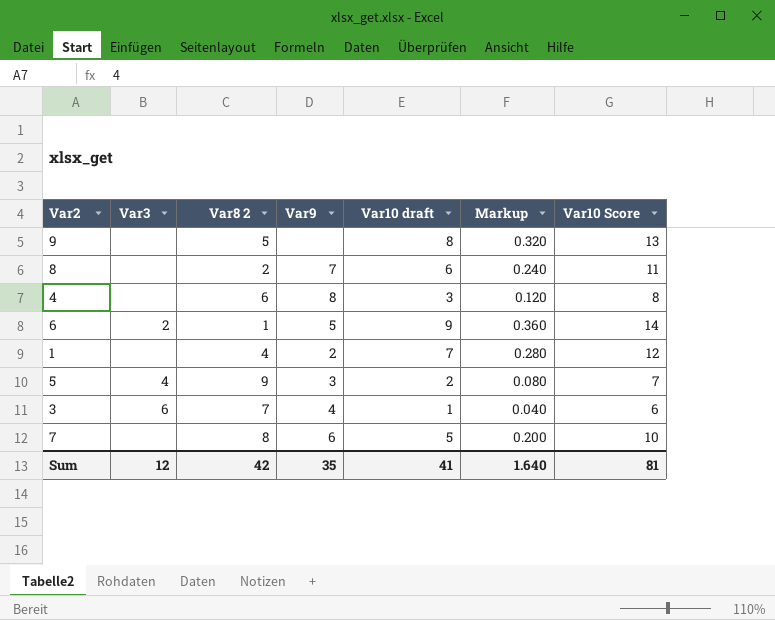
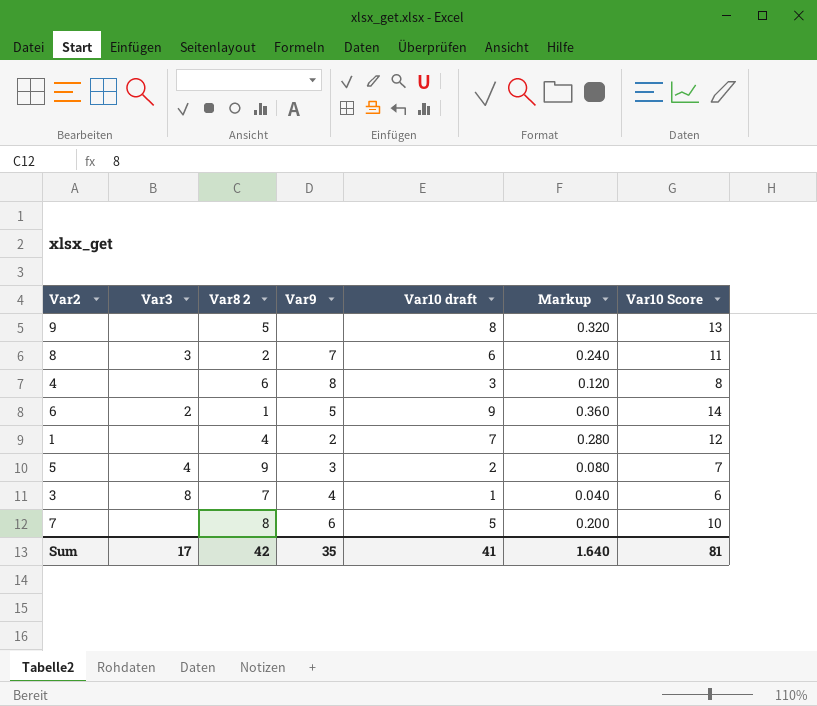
8 | Var3: none -> 3
3 | Var3: 6 -> 8
Sum | Var3: 12 -> 17

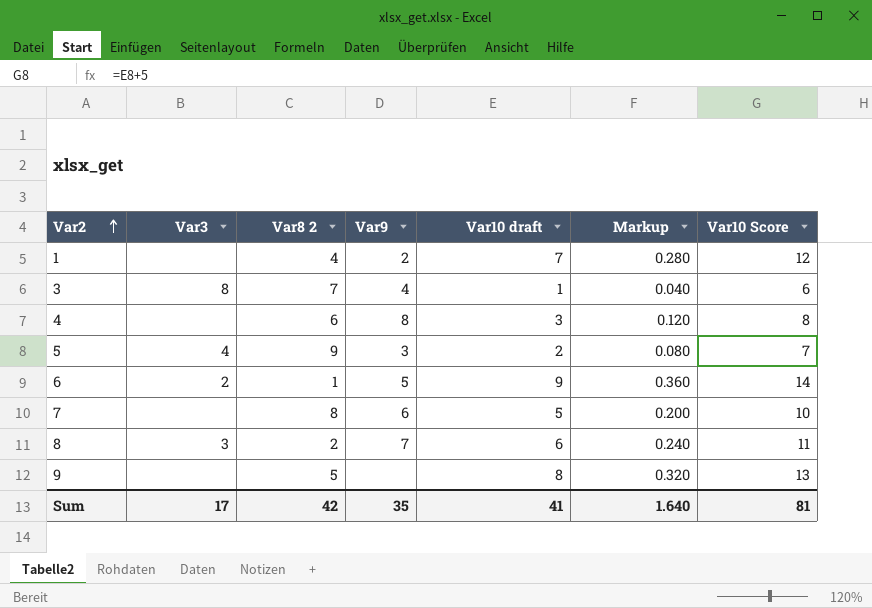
row order: none -> Var2 ascending

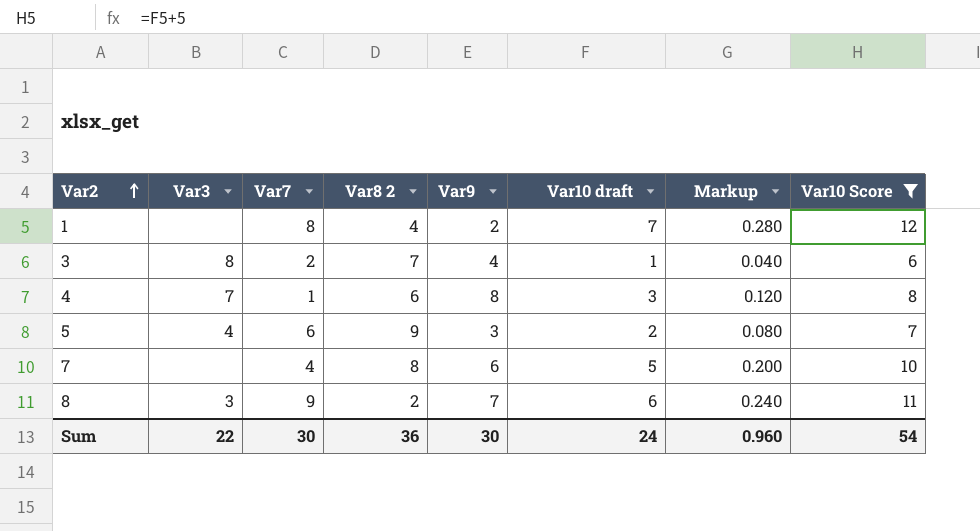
filter: none -> Var10 Score <= 12
column Var7 | position: none -> 3
4 | Var3: none -> 7
Sum | Var3: 17 -> 22
Sum | Var8 2: 42 -> 36
Sum | Var9: 35 -> 30
Sum | Var10 draft: 41 -> 24
Sum | Markup: 1.640 -> 0.960
Sum | Var10 Score: 81 -> 54

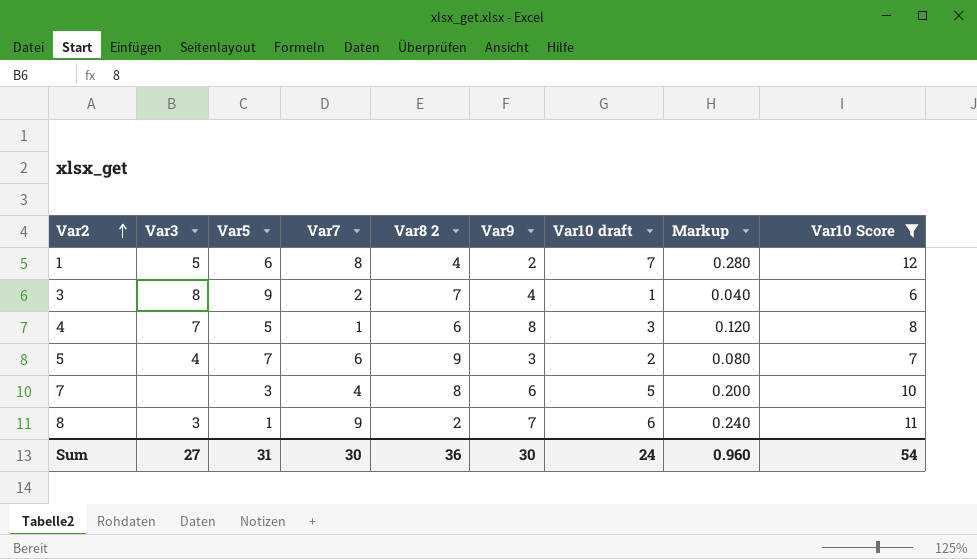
column Var5 | position: none -> 3
1 | Var3: none -> 5
Sum | Var3: 22 -> 27

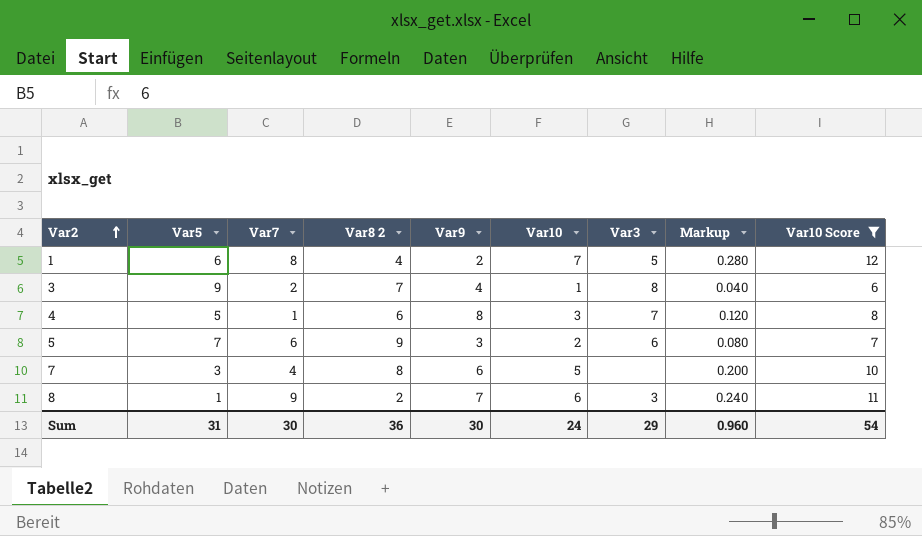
column name: Var10 draft -> Var10
column Var3 | position: 2 -> 7
5 | Var3: 4 -> 6
Sum | Var3: 27 -> 29

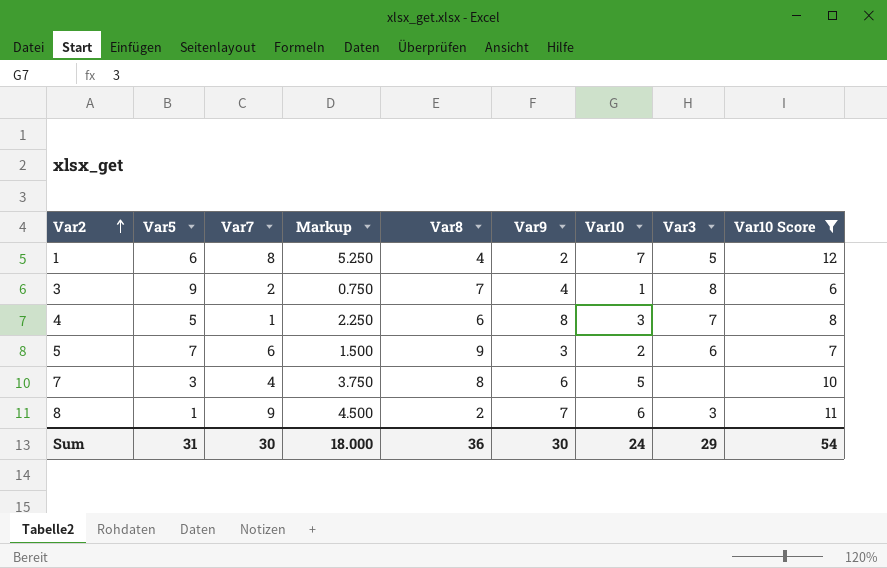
column Markup | formula: [Var10] * 0.04 -> [Var10] * 0.75
column Markup | position: 8 -> 4
column name: Var8 2 -> Var8
Sum | Markup: 0.960 -> 18.000

